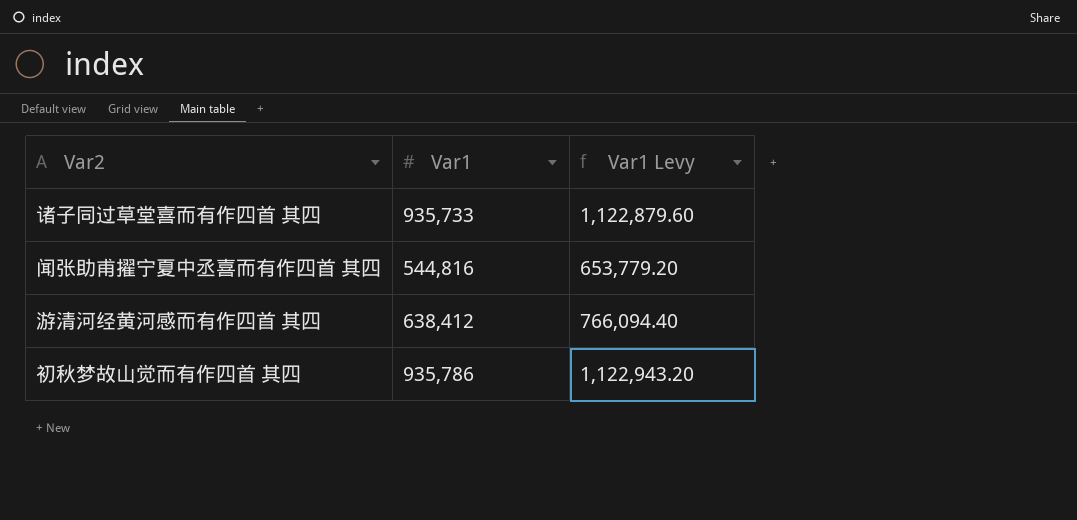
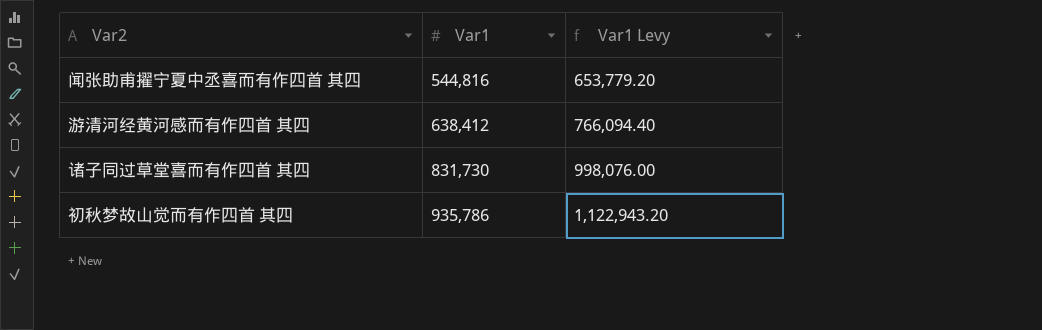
row order: none -> Var1 ascending
诸子同过草堂喜而有作四首 其四 | Var1: 935,733 -> 831,730
诸子同过草堂喜而有作四首 其四 | Var1 Levy: 1,122,879.60 -> 998,076.00

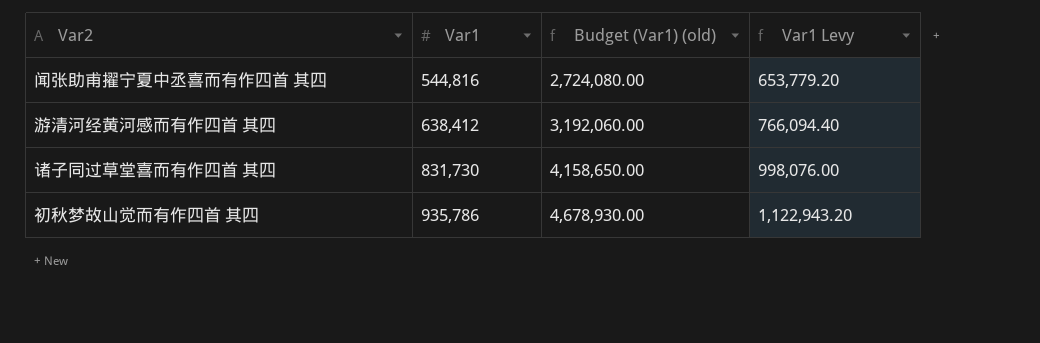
column Budget (Var1) (old) | formula: none -> [Var1] * 5

